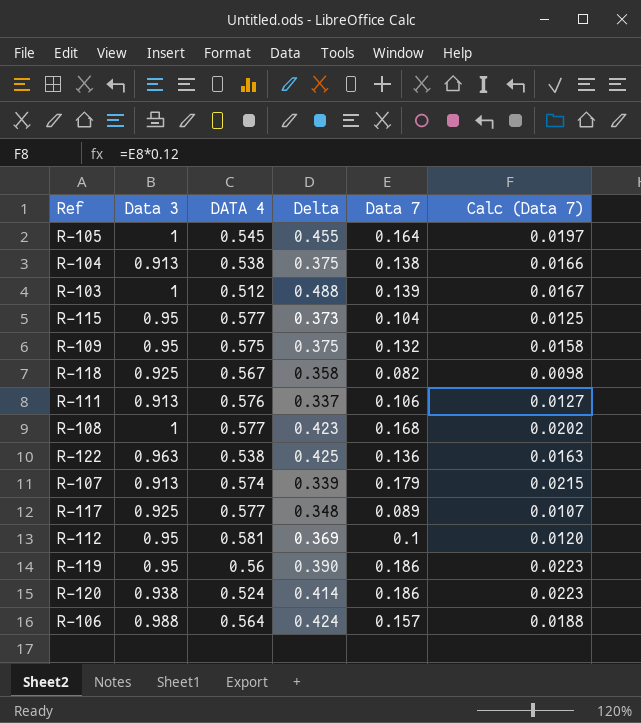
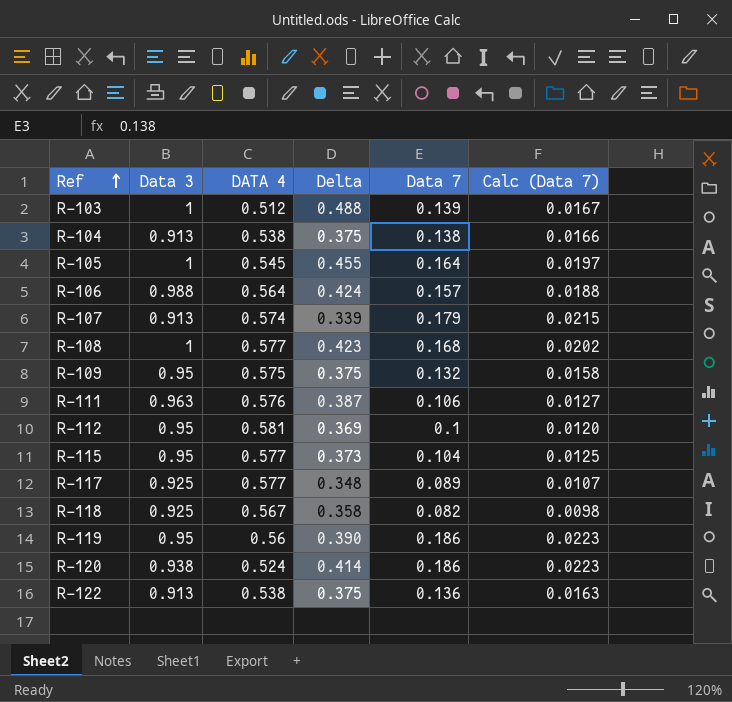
row order: none -> Ref ascending
R-111 | Data 3: 0.913 -> 0.963
R-111 | Delta: 0.337 -> 0.387
R-122 | Data 3: 0.963 -> 0.913
R-122 | Delta: 0.425 -> 0.375

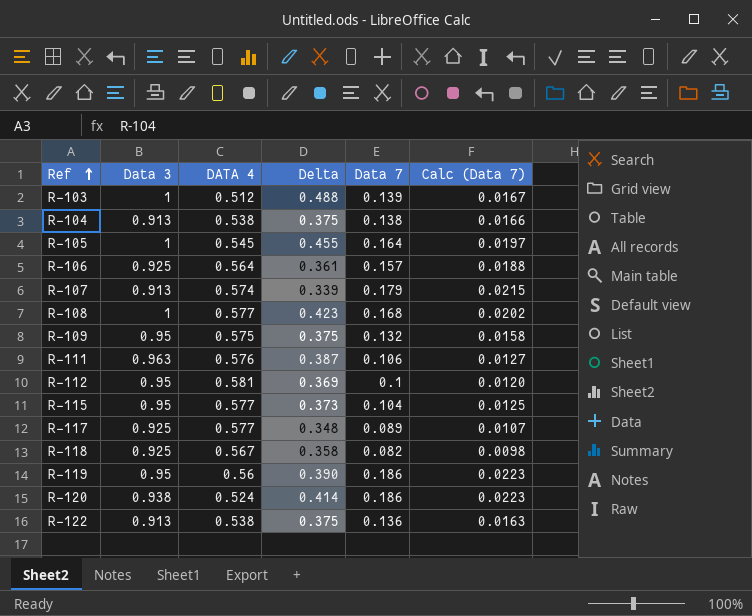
R-106 | Data 3: 0.988 -> 0.925
R-106 | Delta: 0.424 -> 0.361

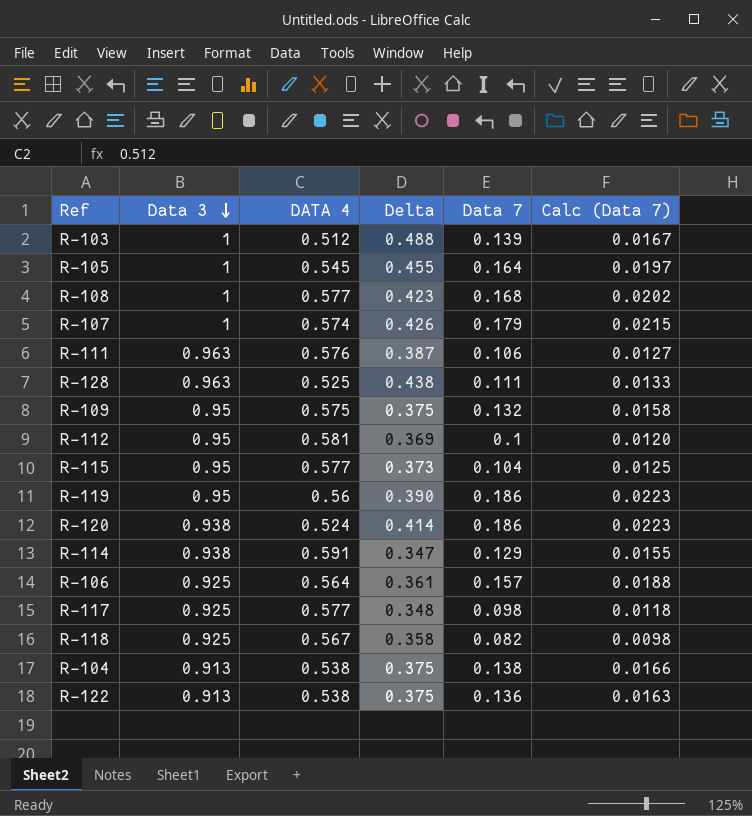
row order: Ref ascending -> Data 3 descending
R-107 | Data 3: 0.913 -> 1
R-107 | Delta: 0.339 -> 0.426
row R-128: none -> 0.963 | 0.525 | 0.438 | 0.111 | 0.0133
row R-114: none -> 0.938 | 0.591 | 0.347 | 0.129 | 0.0155
R-117 | Data 7: 0.089 -> 0.098
R-117 | Calc (Data 7): 0.0107 -> 0.0118

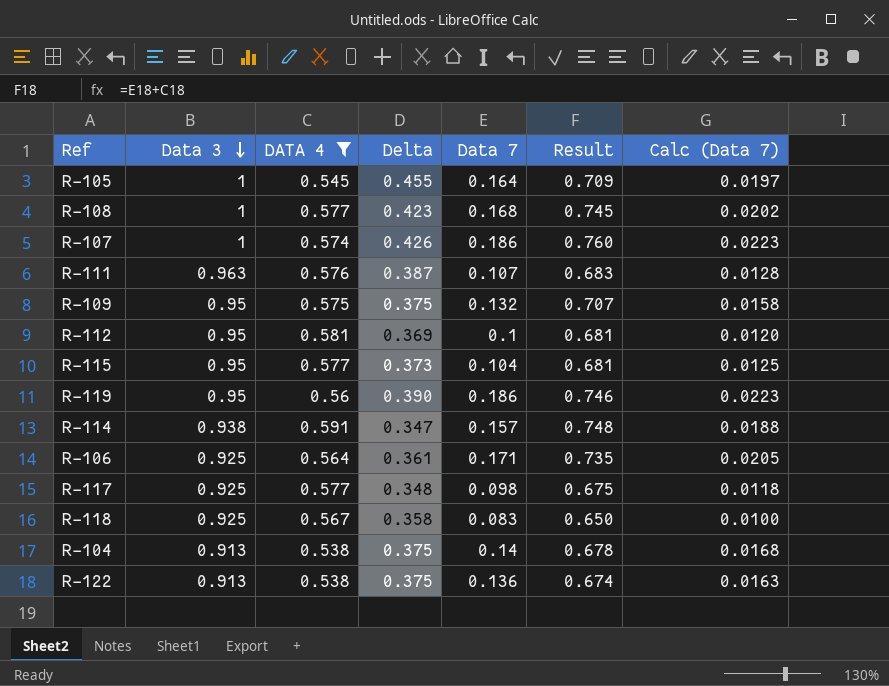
filter: none -> DATA 4 >= 0.538
column Result | formula: none -> [DATA 4] + [Data 7]
R-107 | Data 7: 0.179 -> 0.186
R-107 | Calc (Data 7): 0.0215 -> 0.0223
R-111 | Data 7: 0.106 -> 0.107
R-111 | Calc (Data 7): 0.0127 -> 0.0128
R-114 | Data 7: 0.129 -> 0.157
R-114 | Calc (Data 7): 0.0155 -> 0.0188
R-106 | Data 7: 0.157 -> 0.171
R-106 | Calc (Data 7): 0.0188 -> 0.0205
R-118 | Data 7: 0.082 -> 0.083
R-118 | Calc (Data 7): 0.0098 -> 0.0100
R-104 | Data 7: 0.138 -> 0.14
R-104 | Calc (Data 7): 0.0166 -> 0.0168

